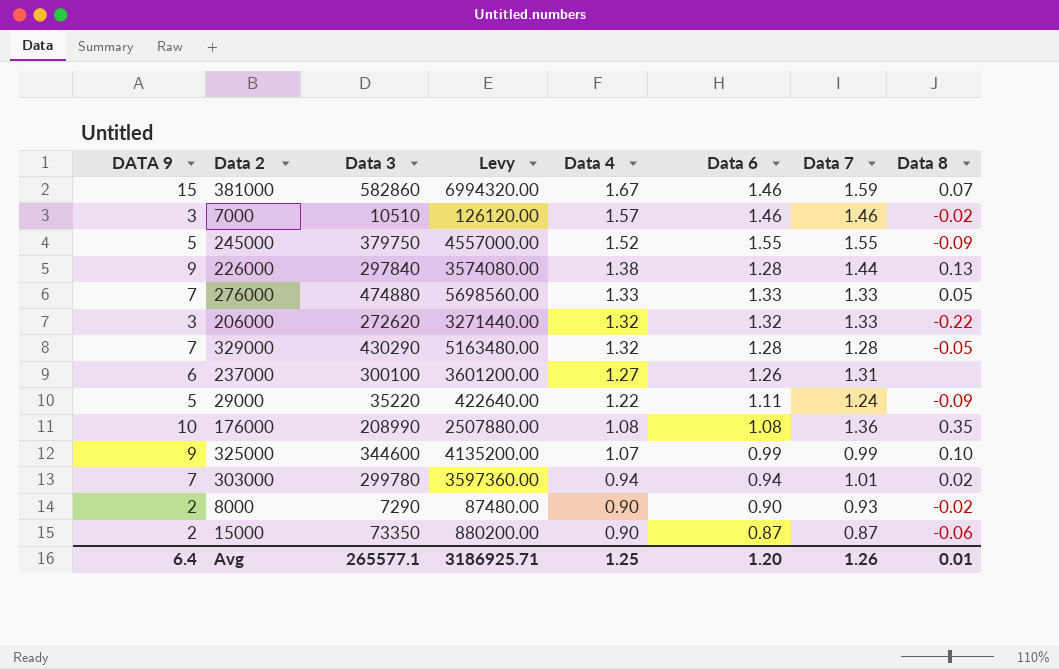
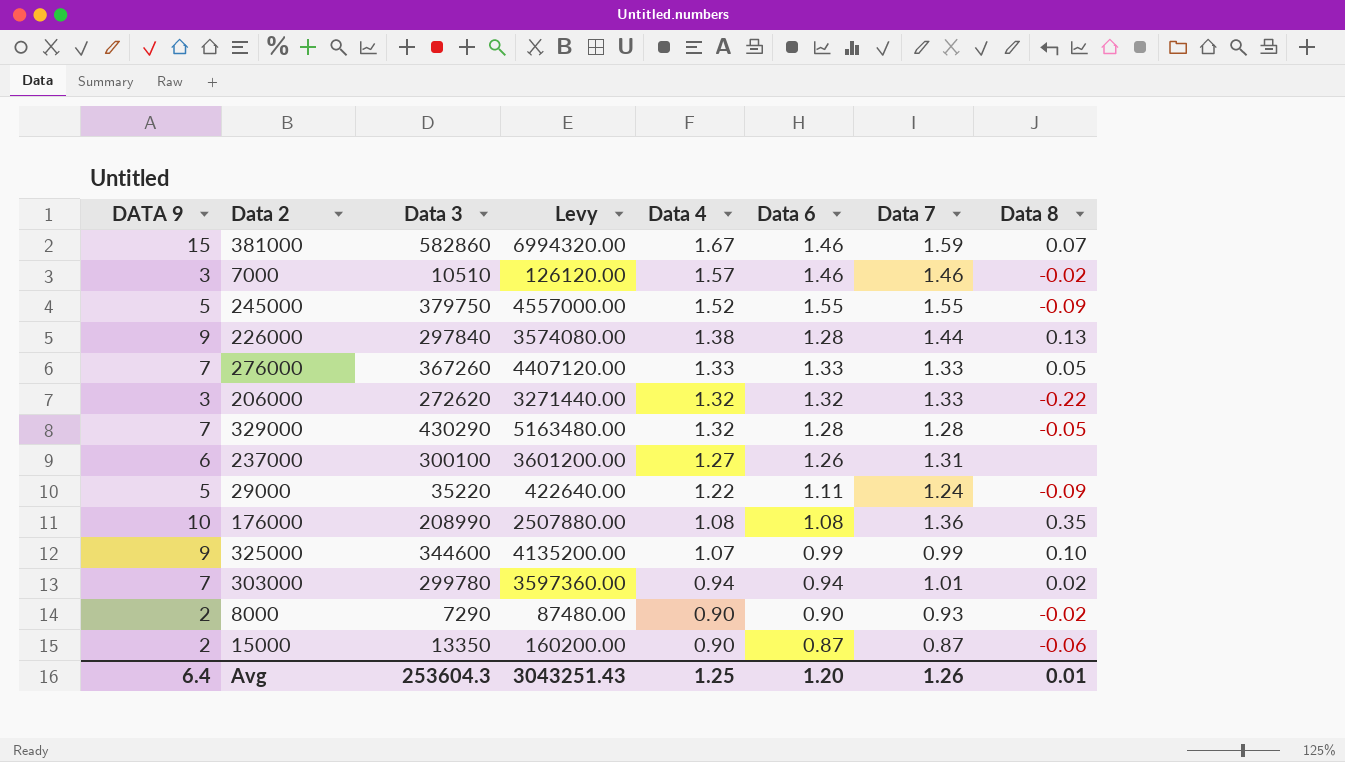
276000 | Data 3: 474880 -> 367260
276000 | Levy: 5698560.00 -> 4407120.00
15000 | Data 3: 73350 -> 13350
15000 | Levy: 880200.00 -> 160200.00
Avg | Data 3: 265577.1 -> 253604.3
Avg | Levy: 3186925.71 -> 3043251.43

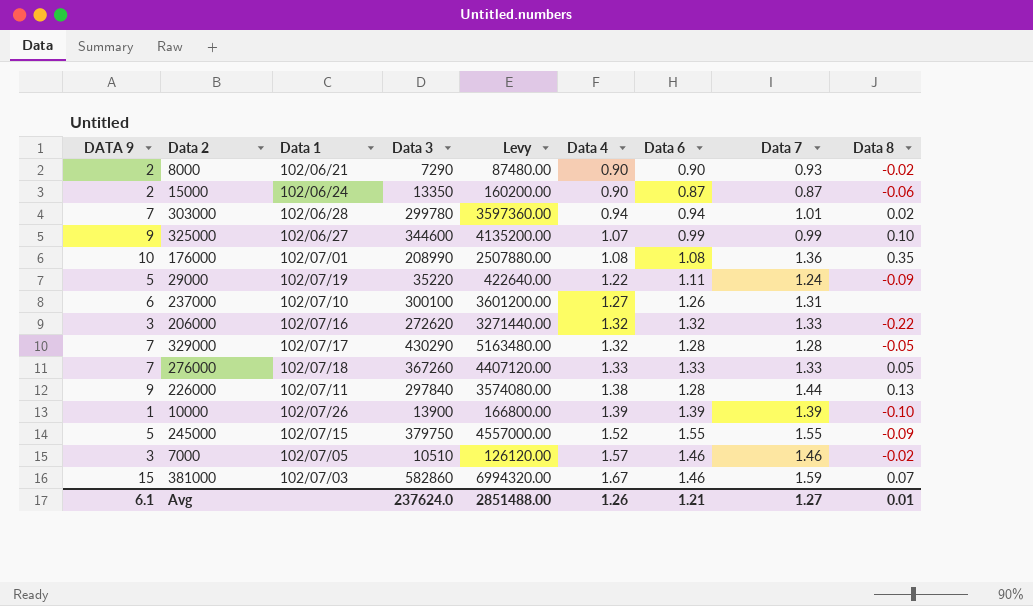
row order: Data 4 descending -> Data 4 ascending
column Data 1 | position: none -> 3
row 10000: none -> 1 | 102/07/26 | 13900 | 166800.00 | 1.39 | 1.39 | 1.39 | -0.10
Avg | DATA 9: 6.4 -> 6.1
Avg | Data 3: 253604.3 -> 237624.0
Avg | Levy: 3043251.43 -> 2851488.00
Avg | Data 4: 1.25 -> 1.26
Avg | Data 6: 1.20 -> 1.21
Avg | Data 7: 1.26 -> 1.27

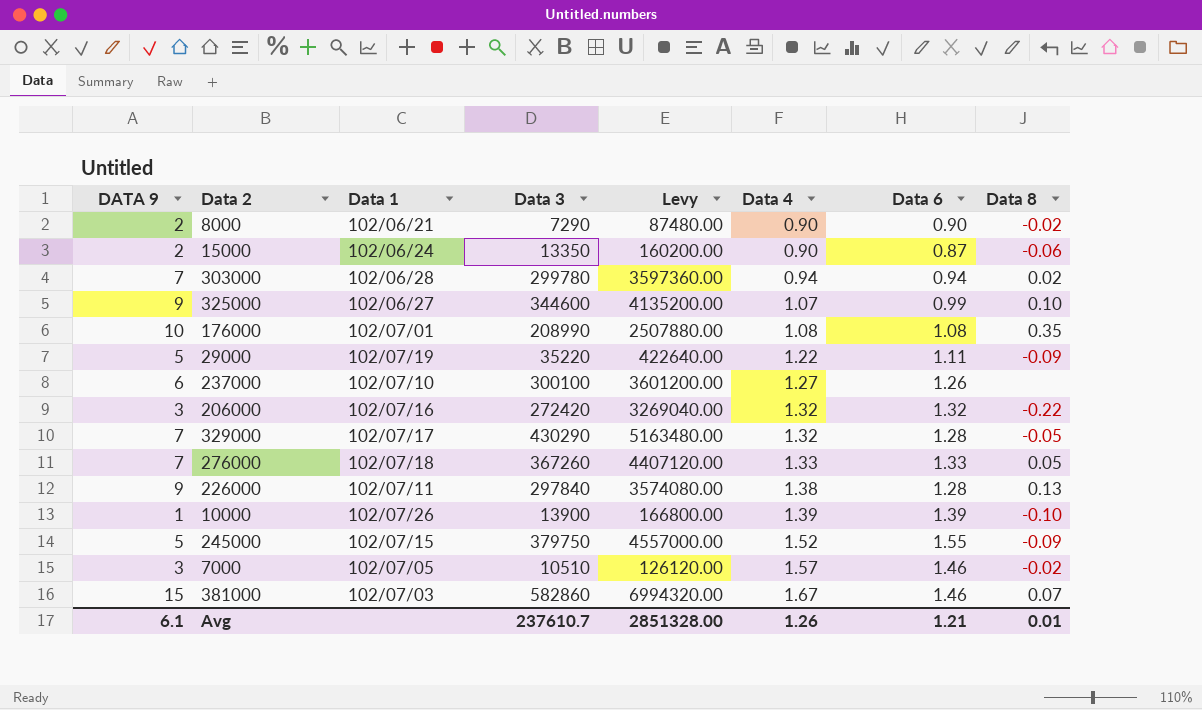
column Data 7 | position: 8 -> none
206000 | Data 3: 272620 -> 272420
206000 | Levy: 3271440.00 -> 3269040.00
Avg | Data 3: 237624.0 -> 237610.7
Avg | Levy: 2851488.00 -> 2851328.00

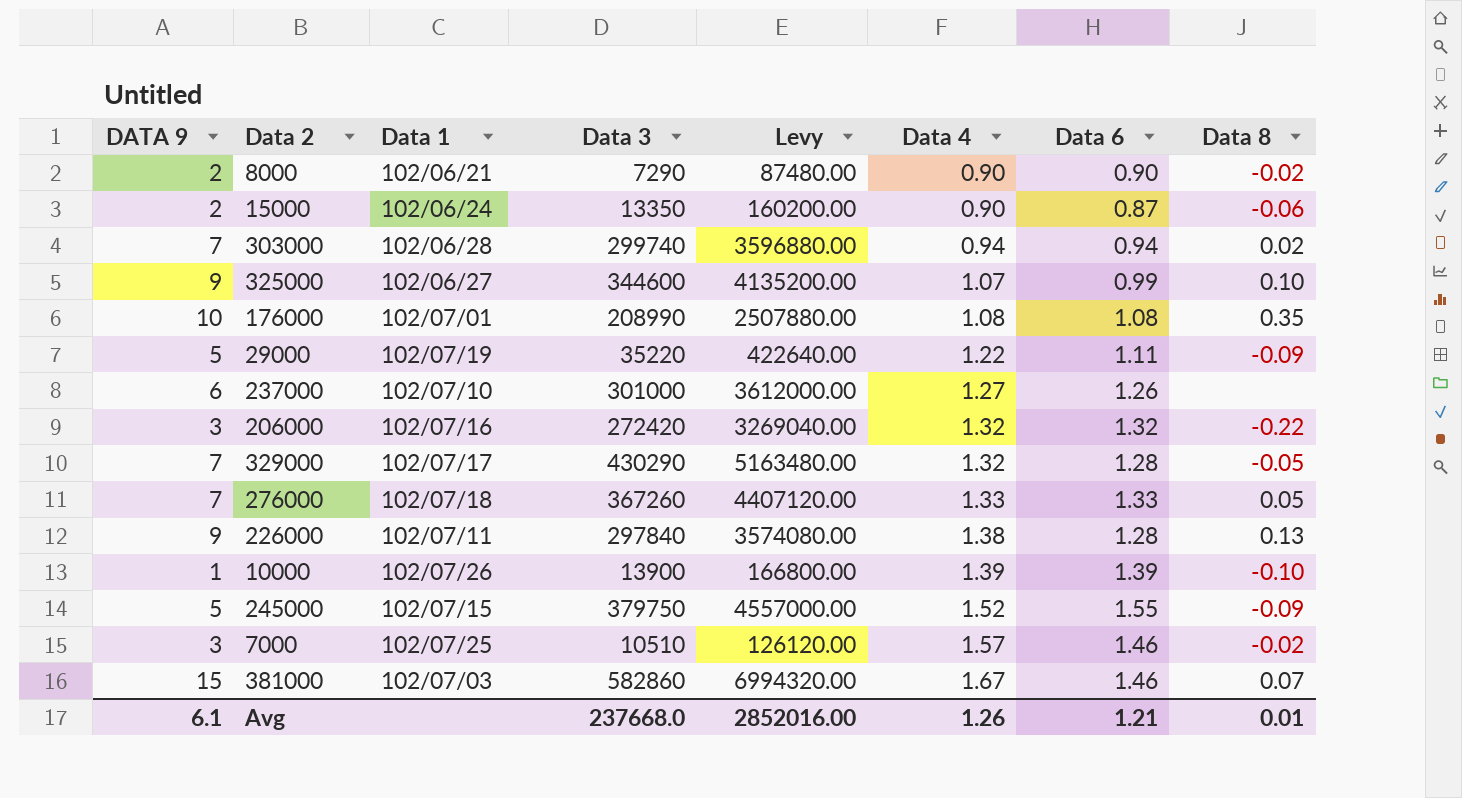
303000 | Data 3: 299780 -> 299740
303000 | Levy: 3597360.00 -> 3596880.00
237000 | Data 3: 300100 -> 301000
237000 | Levy: 3601200.00 -> 3612000.00
7000 | Data 1: 102/07/05 -> 102/07/25
Avg | Data 3: 237610.7 -> 237668.0
Avg | Levy: 2851328.00 -> 2852016.00

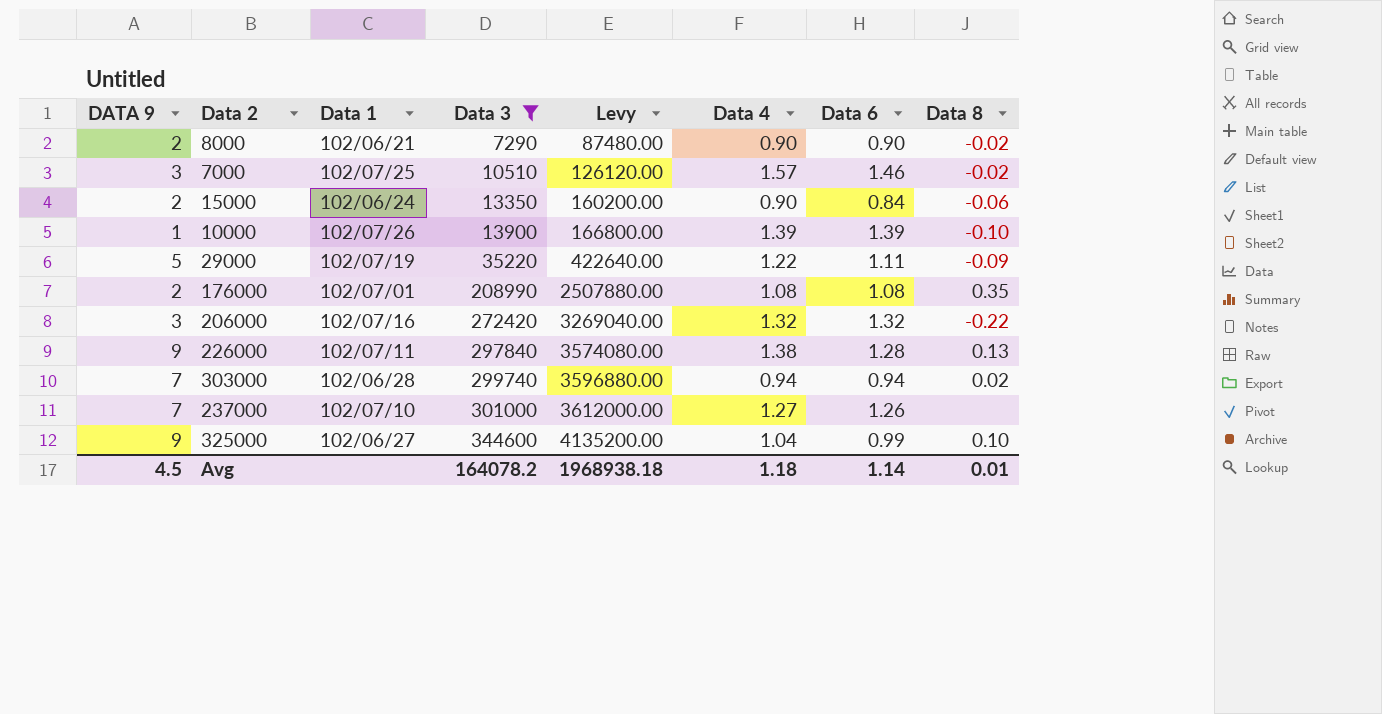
filter: none -> Data 3 <= 344600
row order: Data 4 ascending -> Data 3 ascending
15000 | Data 6: 0.87 -> 0.84
176000 | DATA 9: 10 -> 2
237000 | DATA 9: 6 -> 7
325000 | Data 4: 1.07 -> 1.04
Avg | DATA 9: 6.1 -> 4.5
Avg | Data 3: 237668.0 -> 164078.2
Avg | Levy: 2852016.00 -> 1968938.18
Avg | Data 4: 1.26 -> 1.18
Avg | Data 6: 1.21 -> 1.14

